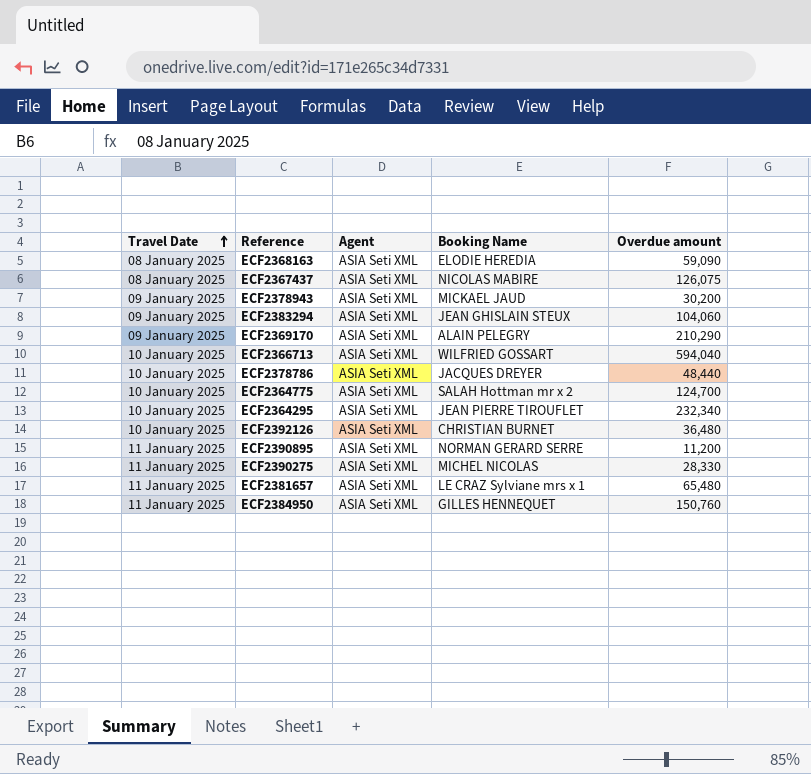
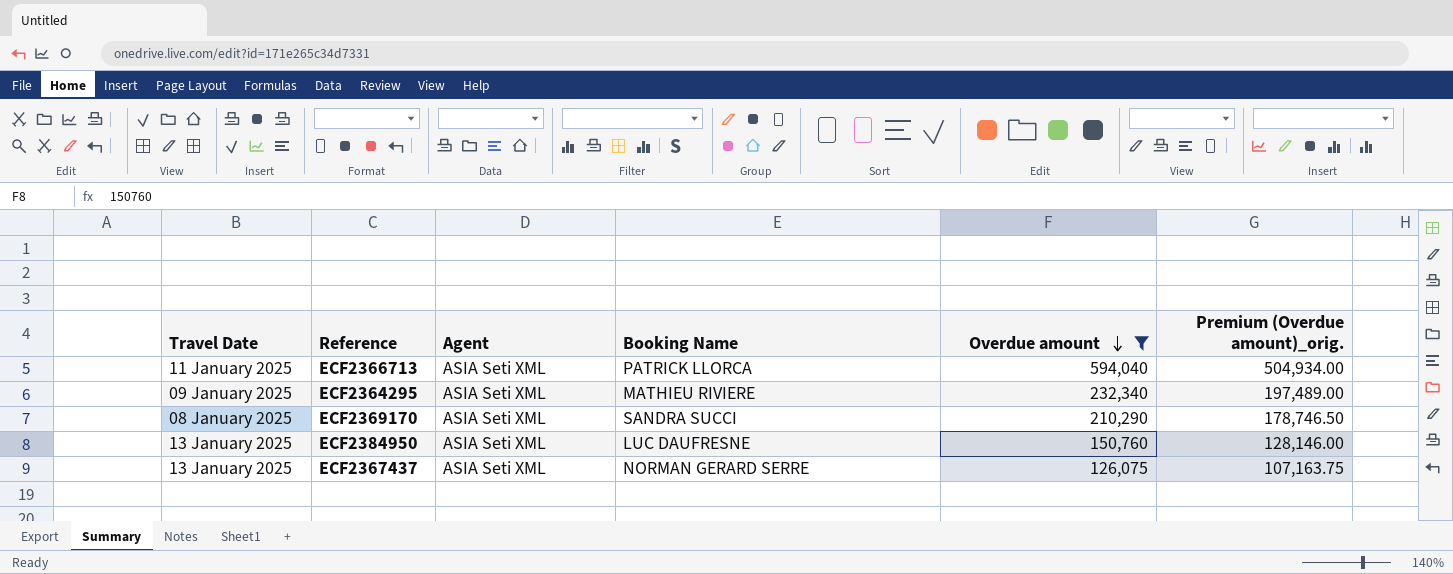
filter: none -> Overdue amount >= 126,075
row order: Travel Date ascending -> Overdue amount descending
column Premium (Overdue amount)_orig. | formula: none -> [Overdue amount] * 0.85
ECF2366713 | Travel Date: 10 January 2025 -> 11 January 2025
ECF2366713 | Booking Name: WILFRIED GOSSART -> PATRICK LLORCA
ECF2364295 | Travel Date: 10 January 2025 -> 09 January 2025
ECF2364295 | Booking Name: JEAN PIERRE TIROUFLET -> MATHIEU RIVIERE
ECF2369170 | Travel Date: 09 January 2025 -> 08 January 2025
ECF2369170 | Booking Name: ALAIN PELEGRY -> SANDRA SUCCI
ECF2384950 | Travel Date: 11 January 2025 -> 13 January 2025
ECF2384950 | Booking Name: GILLES HENNEQUET -> LUC DAUFRESNE
ECF2367437 | Travel Date: 08 January 2025 -> 13 January 2025
ECF2367437 | Booking Name: NICOLAS MABIRE -> NORMAN GERARD SERRE

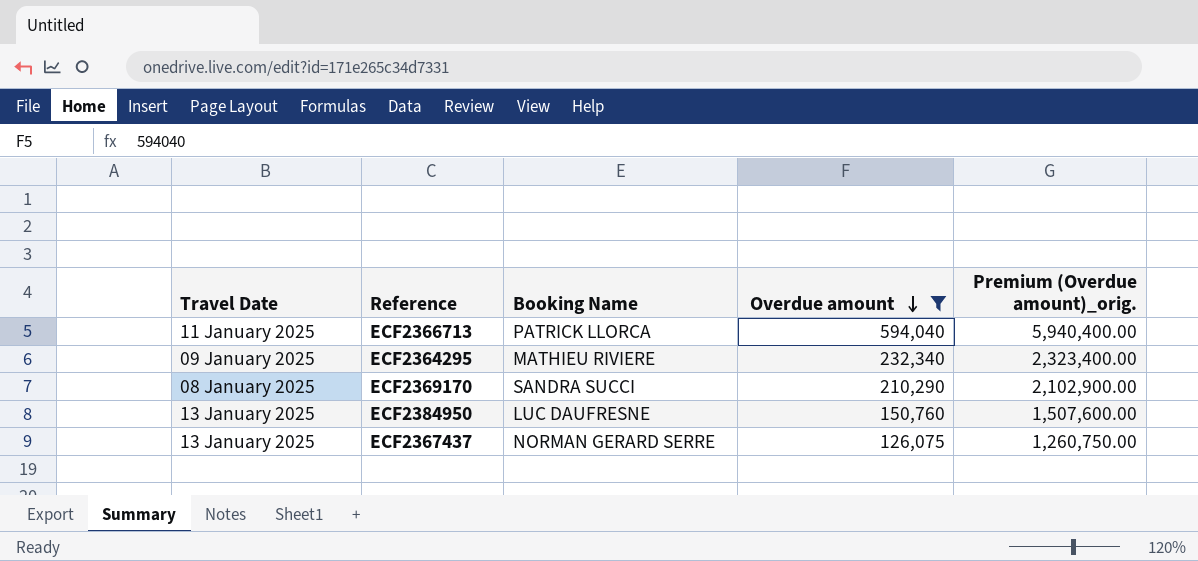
column Agent | position: 3 -> none
column Premium (Overdue amount)_orig. | formula: [Overdue amount] * 0.85 -> [Overdue amount] * 10

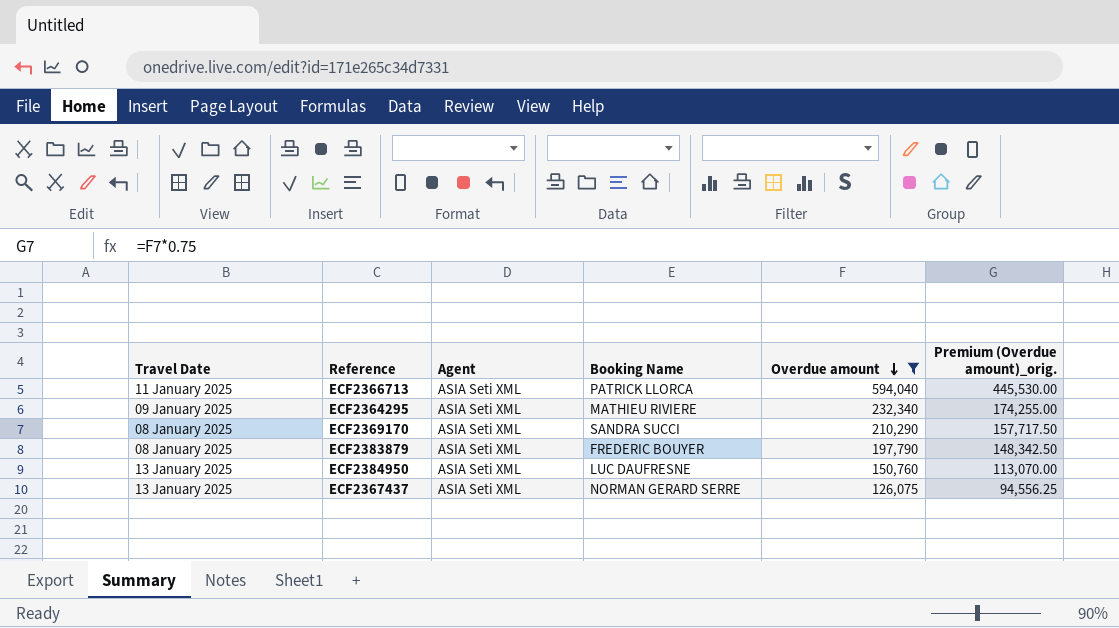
column Agent | position: none -> 3
column Premium (Overdue amount)_orig. | formula: [Overdue amount] * 10 -> [Overdue amount] * 0.75
row ECF2383879: none -> 08 January 2025 | ASIA Seti XML | FREDERIC BOUYER | 197,790 | 148,342.50

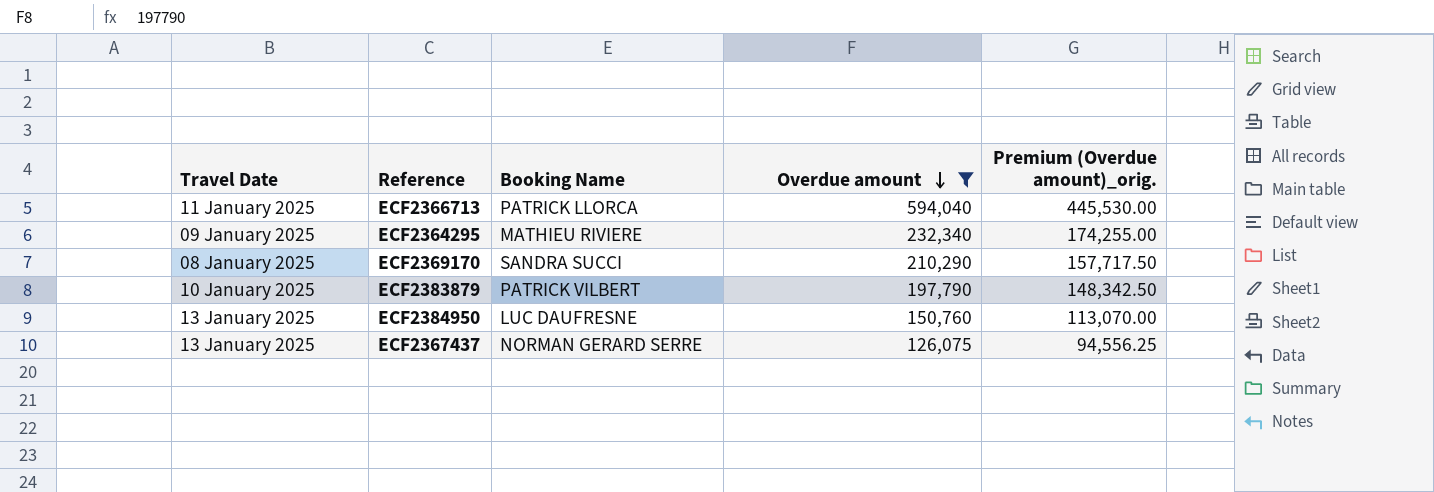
column Agent | position: 3 -> none
ECF2383879 | Travel Date: 08 January 2025 -> 10 January 2025
ECF2383879 | Booking Name: FREDERIC BOUYER -> PATRICK VILBERT

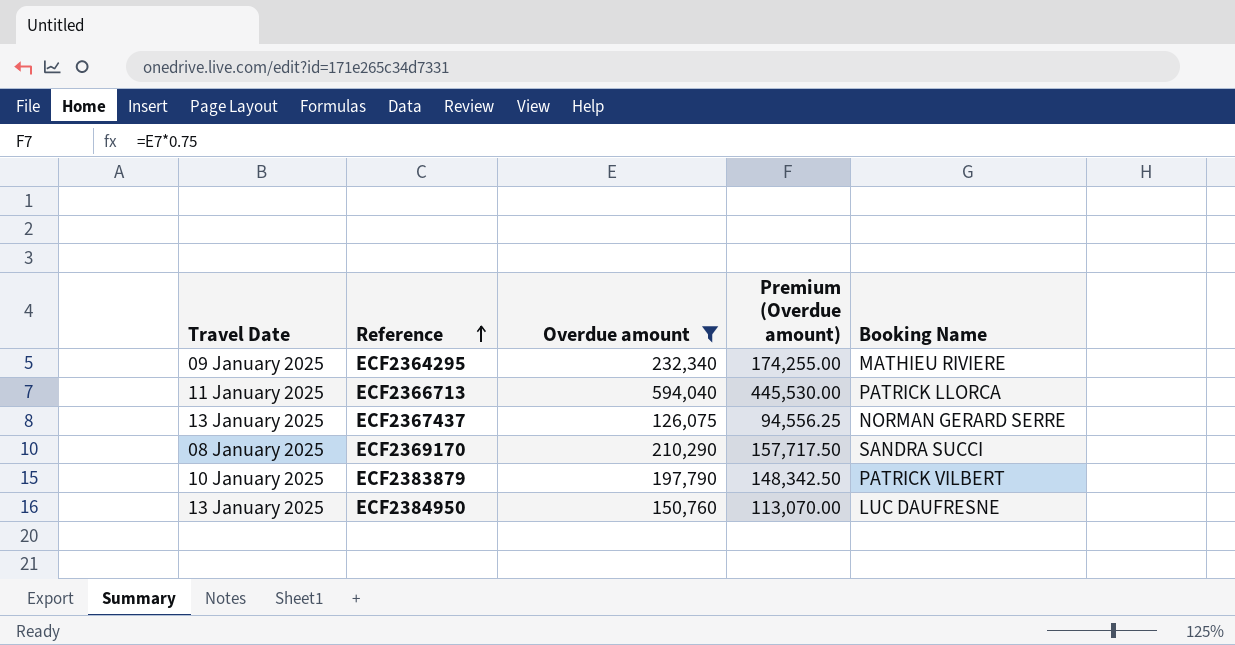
row order: Overdue amount descending -> Reference ascending
column name: Premium (Overdue amount)_orig. -> Premium (Overdue amount)
column Booking Name | position: 3 -> 5

